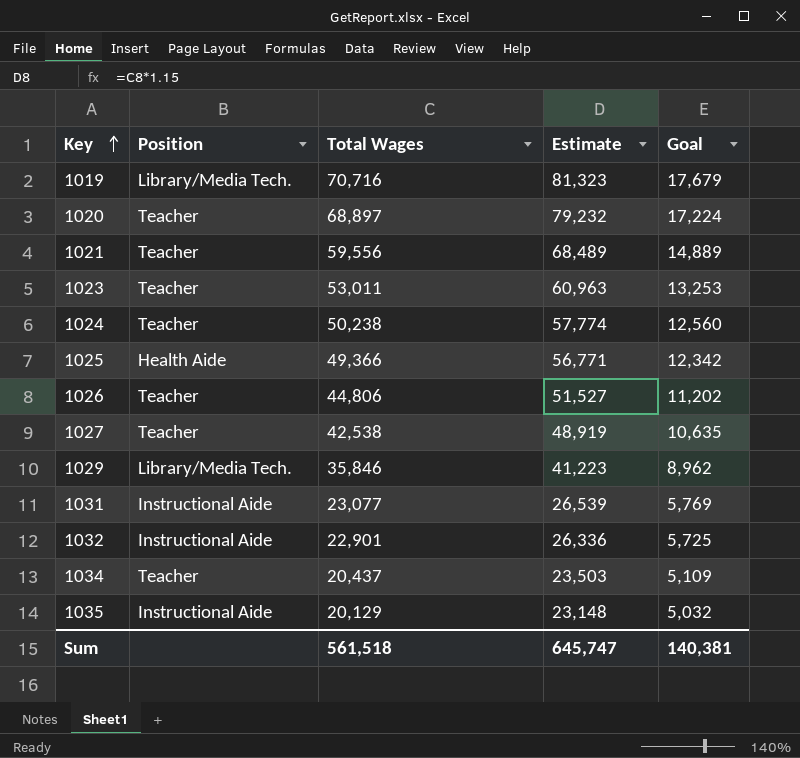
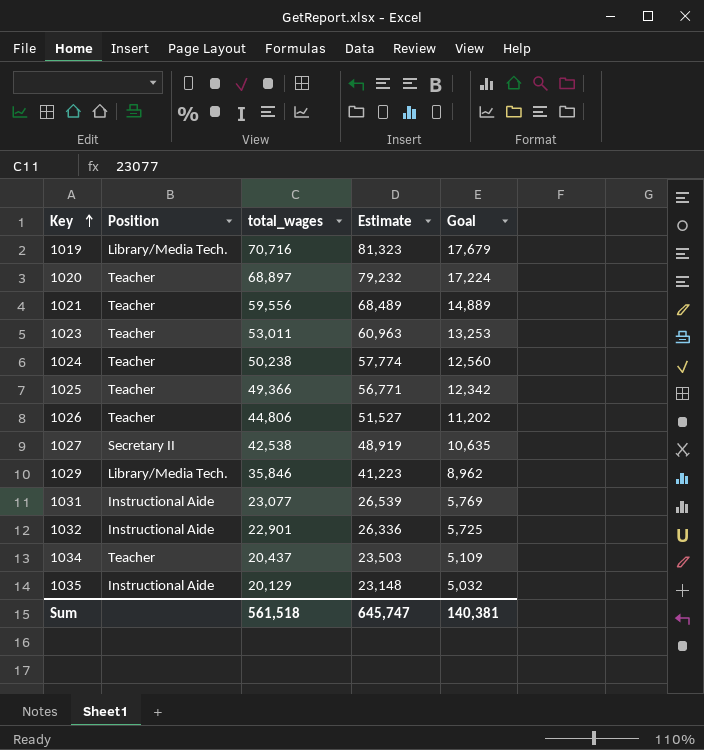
column name: Total Wages -> total_wages
1025 | Position: Health Aide -> Teacher
1027 | Position: Teacher -> Secretary II

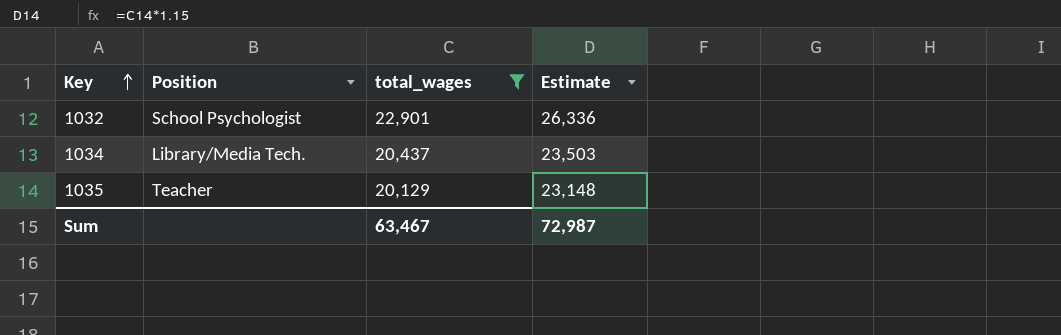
filter: none -> total_wages <= 22,901
column Goal | formula: [total_wages] * 0.25 -> none
1032 | Position: Instructional Aide -> School Psychologist
1034 | Position: Teacher -> Library/Media Tech.
1035 | Position: Instructional Aide -> Teacher
Sum | total_wages: 561,518 -> 63,467
Sum | Estimate: 645,747 -> 72,987

